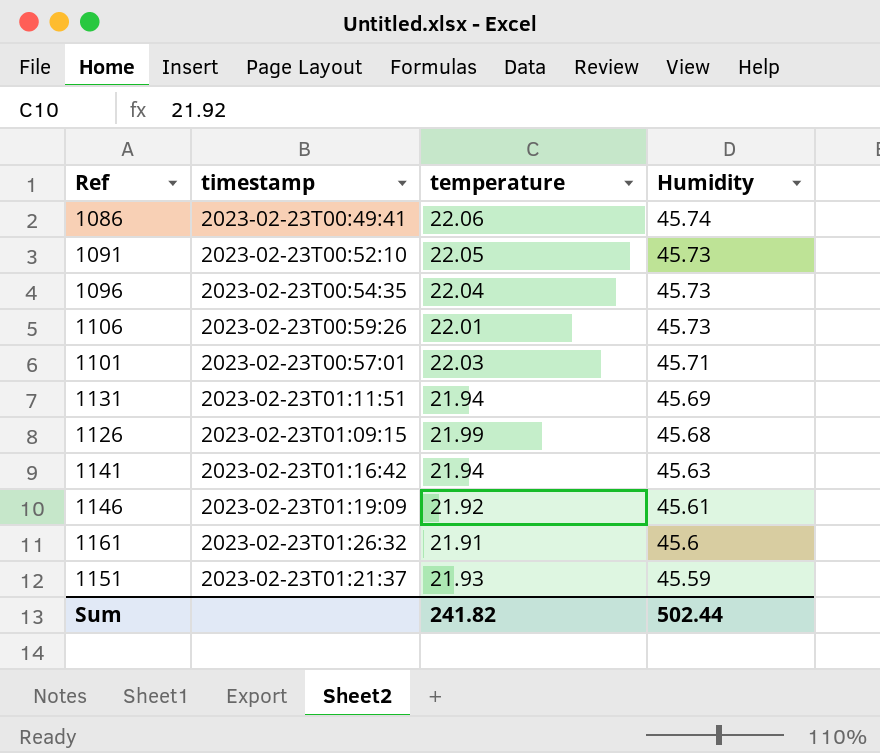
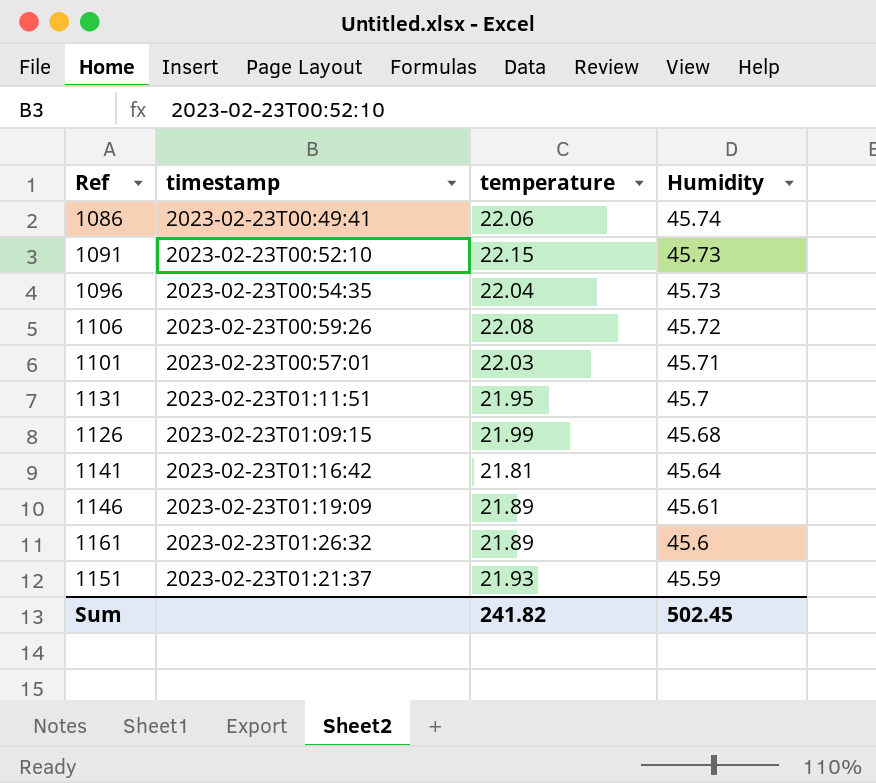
1091 | temperature: 22.05 -> 22.15
1106 | temperature: 22.01 -> 22.08
1106 | Humidity: 45.73 -> 45.72
1131 | temperature: 21.94 -> 21.95
1131 | Humidity: 45.69 -> 45.7
1141 | temperature: 21.94 -> 21.81
1141 | Humidity: 45.63 -> 45.64
1146 | temperature: 21.92 -> 21.89
1161 | temperature: 21.91 -> 21.89
Sum | Humidity: 502.44 -> 502.45

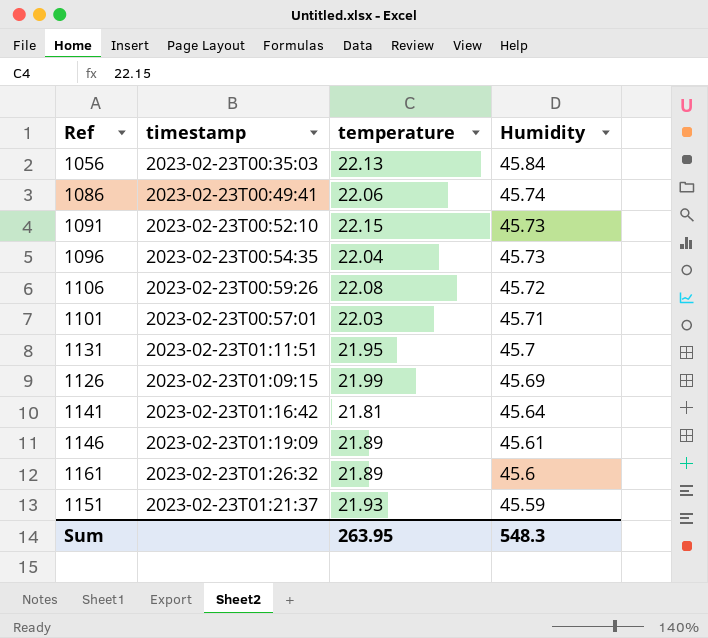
row 1056: none -> 2023-02-23T00:35:03 | 22.13 | 45.84
1126 | Humidity: 45.68 -> 45.69
Sum | temperature: 241.82 -> 263.95
Sum | Humidity: 502.45 -> 548.3

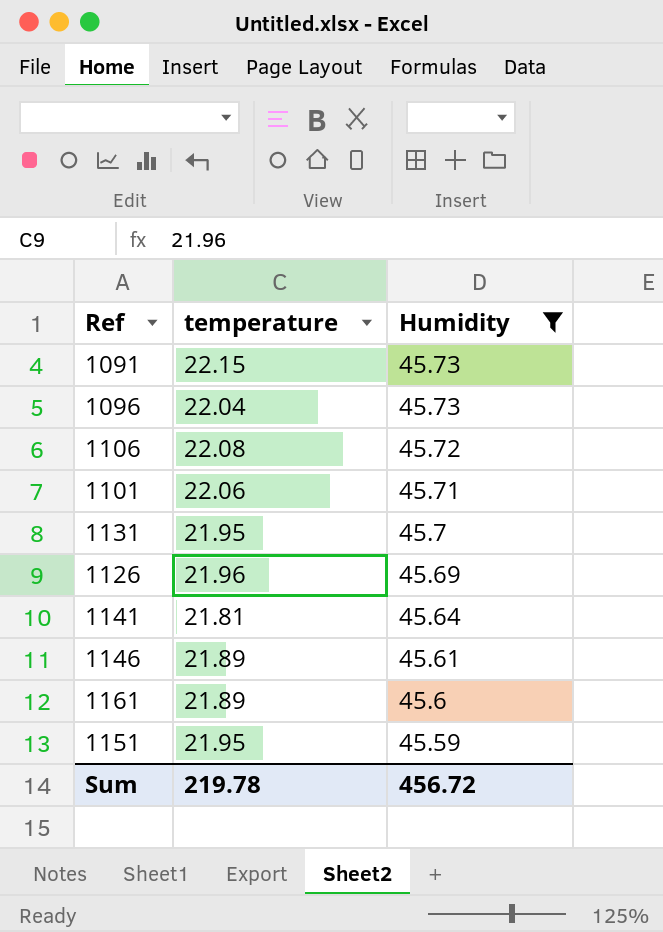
filter: none -> Humidity <= 45.73
column timestamp | position: 2 -> none
1101 | temperature: 22.03 -> 22.06
1126 | temperature: 21.99 -> 21.96
1151 | temperature: 21.93 -> 21.95
Sum | temperature: 263.95 -> 219.78
Sum | Humidity: 548.3 -> 456.72

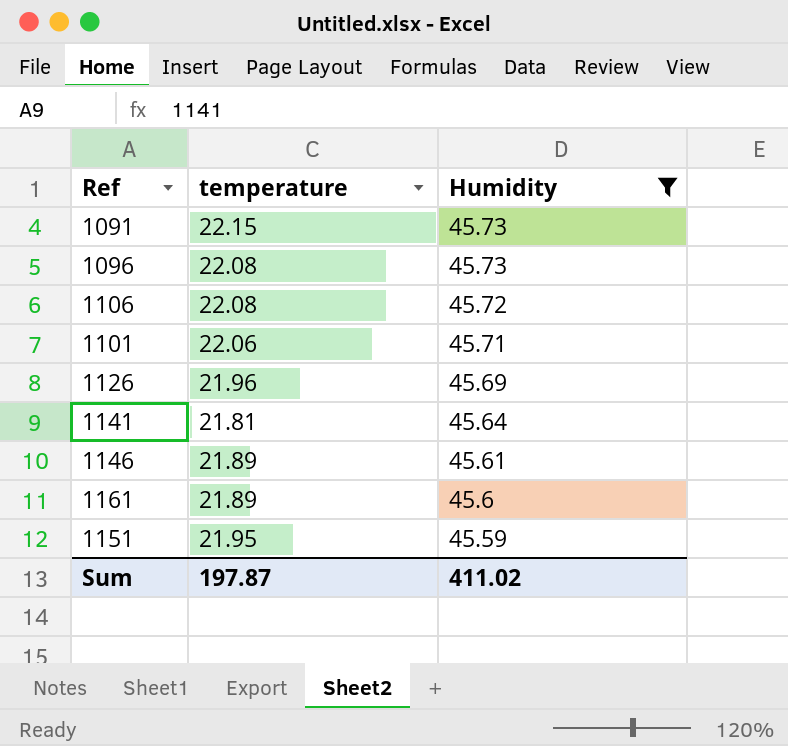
row 1131: 21.95 | 45.7 -> none
1096 | temperature: 22.04 -> 22.08
Sum | temperature: 219.78 -> 197.87
Sum | Humidity: 456.72 -> 411.02

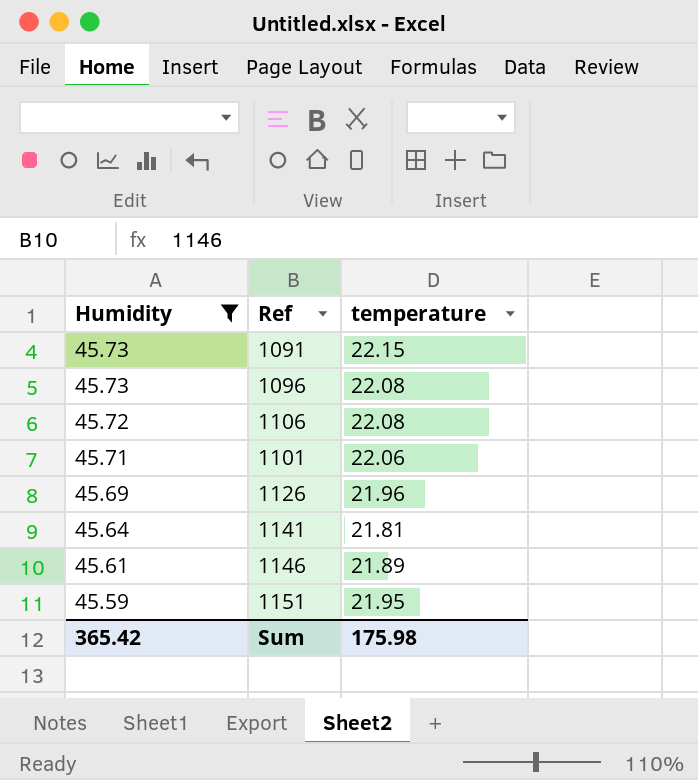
column Humidity | position: 3 -> 1
row 1161: 21.89 | 45.6 -> none
Sum | Humidity: 411.02 -> 365.42
Sum | temperature: 197.87 -> 175.98

